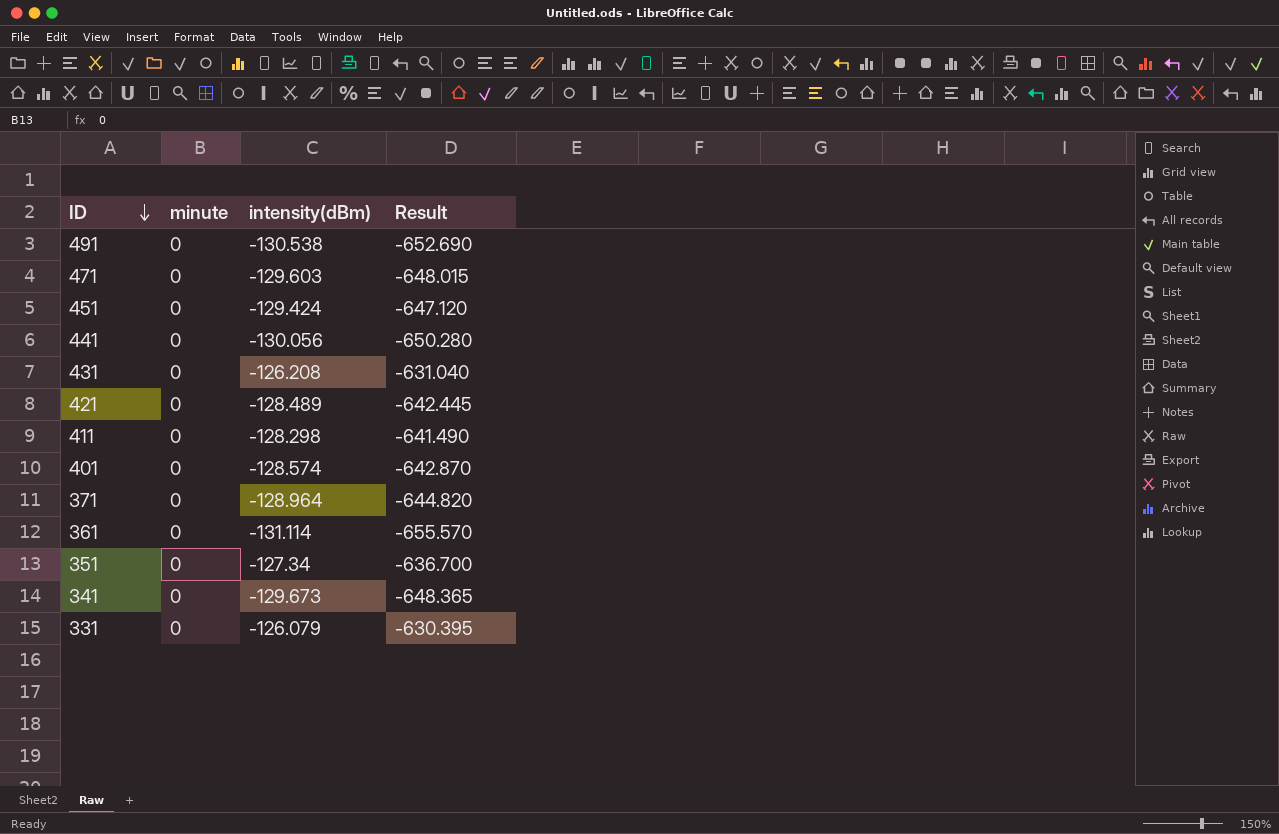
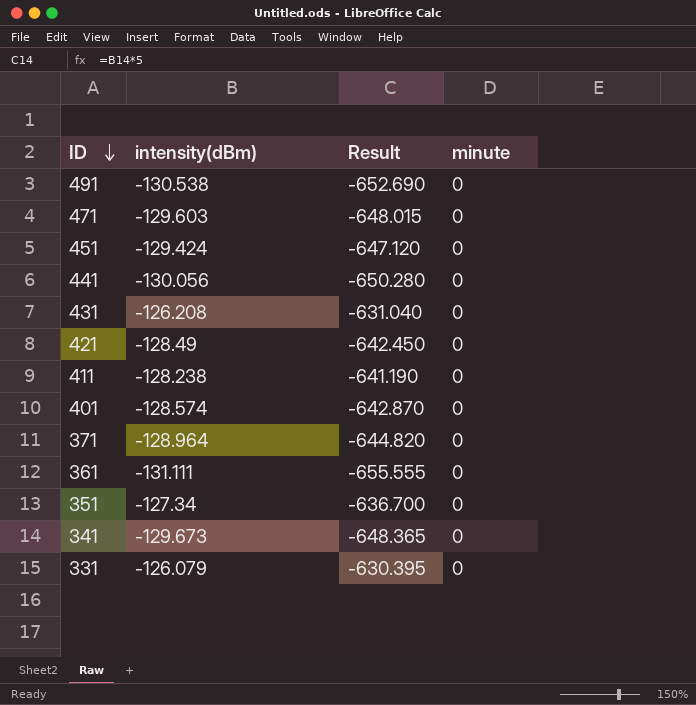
column minute | position: 2 -> 4
421 | intensity(dBm): -128.489 -> -128.49
421 | Result: -642.445 -> -642.450
411 | intensity(dBm): -128.298 -> -128.238
411 | Result: -641.490 -> -641.190
361 | intensity(dBm): -131.114 -> -131.111
361 | Result: -655.570 -> -655.555

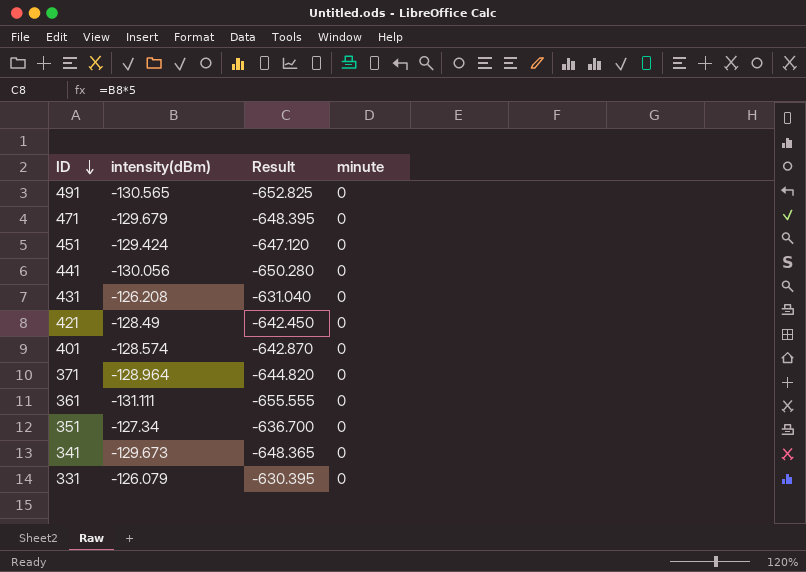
row 411: -128.238 | -641.190 | 0 -> none
491 | intensity(dBm): -130.538 -> -130.565
491 | Result: -652.690 -> -652.825
471 | intensity(dBm): -129.603 -> -129.679
471 | Result: -648.015 -> -648.395

